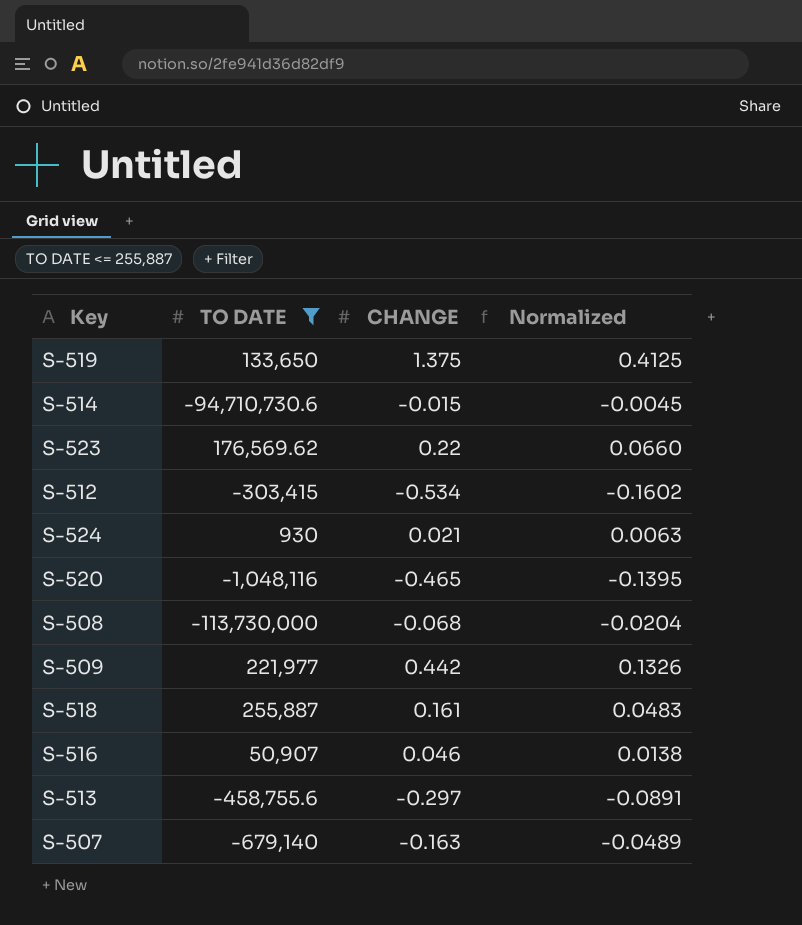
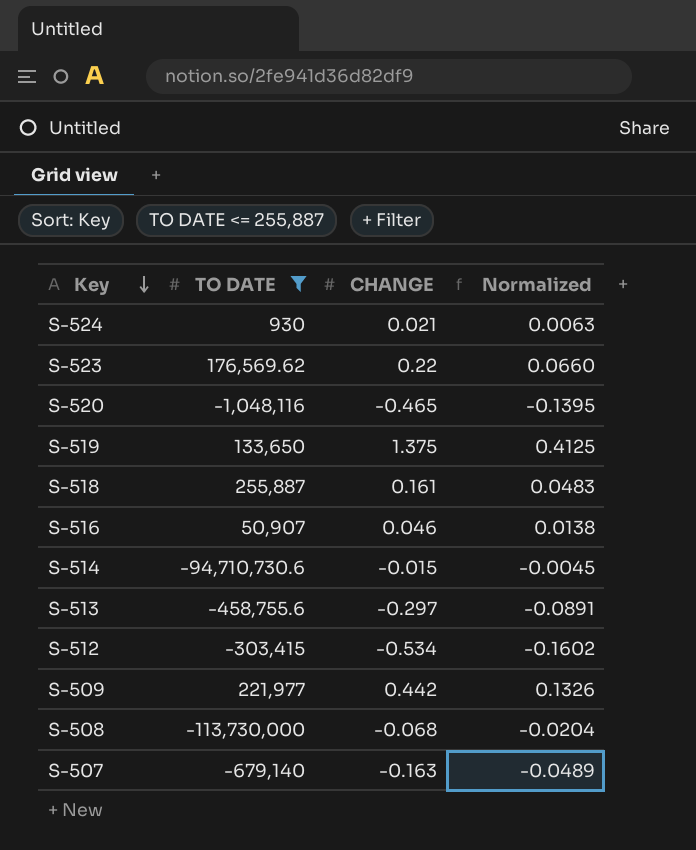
row order: none -> Key descending

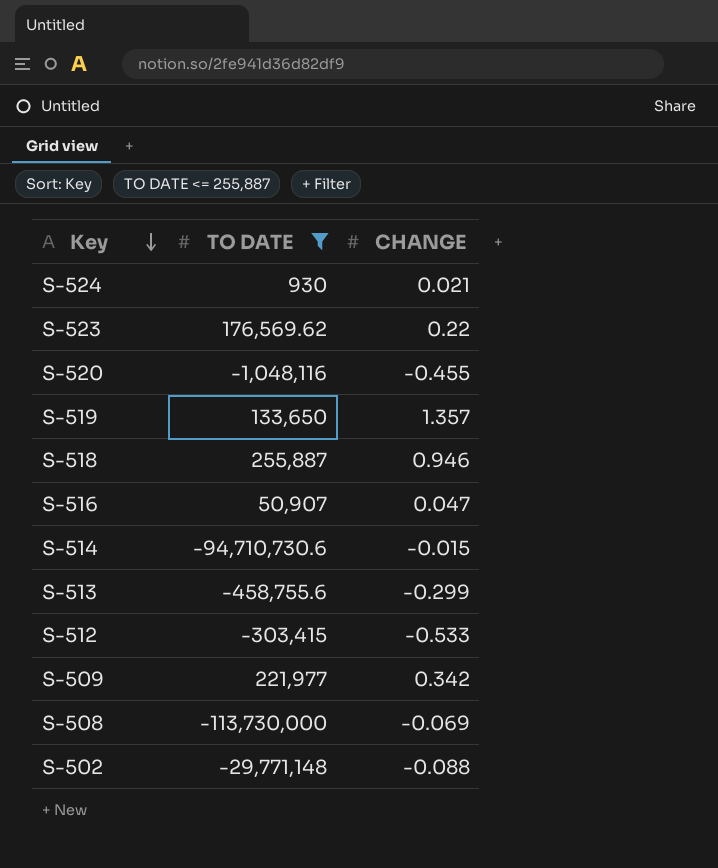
column Normalized | formula: [CHANGE] * 0.3 -> none
row S-507: -679,140 | -0.163 | -0.0489 -> none
S-520 | CHANGE: -0.465 -> -0.455
S-519 | CHANGE: 1.375 -> 1.357
S-518 | CHANGE: 0.161 -> 0.946
S-516 | CHANGE: 0.046 -> 0.047
S-513 | CHANGE: -0.297 -> -0.299
S-512 | CHANGE: -0.534 -> -0.533
S-509 | CHANGE: 0.442 -> 0.342
S-508 | CHANGE: -0.068 -> -0.069
row S-502: none -> -29,771,148 | -0.088

